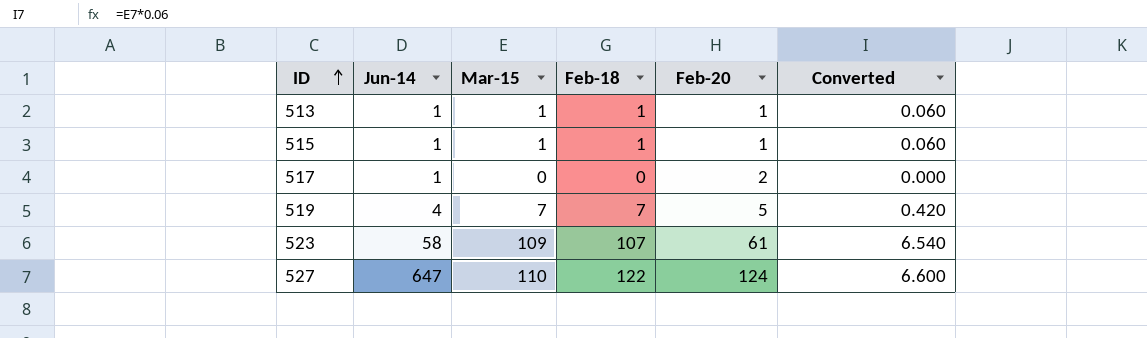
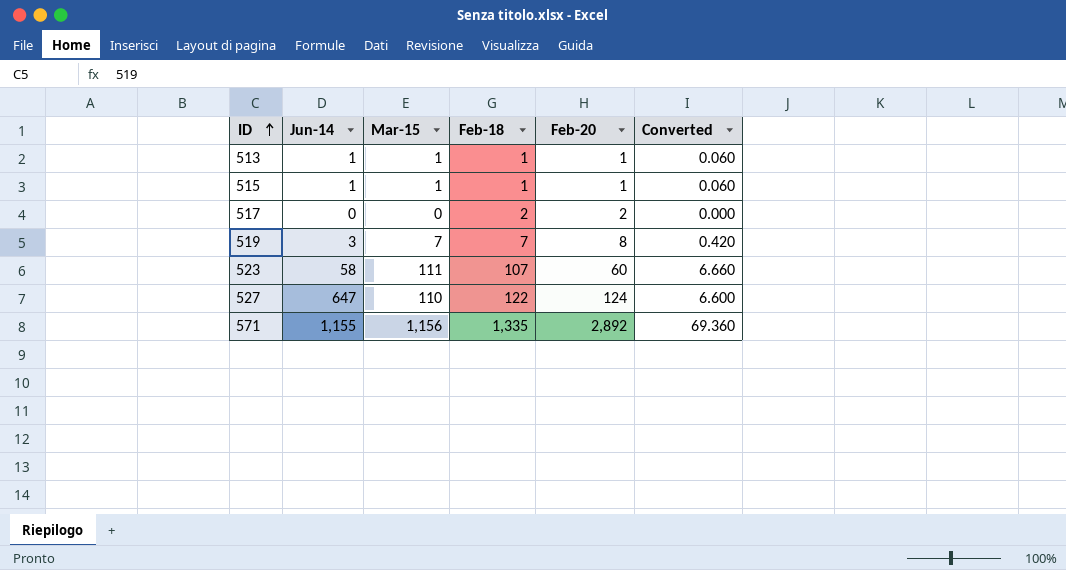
517 | Jun-14: 1 -> 0
517 | Feb-18: 0 -> 2
519 | Jun-14: 4 -> 3
519 | Feb-20: 5 -> 8
523 | Mar-15: 109 -> 111
523 | Feb-20: 61 -> 60
523 | Converted: 6.540 -> 6.660
row 571: none -> 1,155 | 1,156 | 1,335 | 2,892 | 69.360

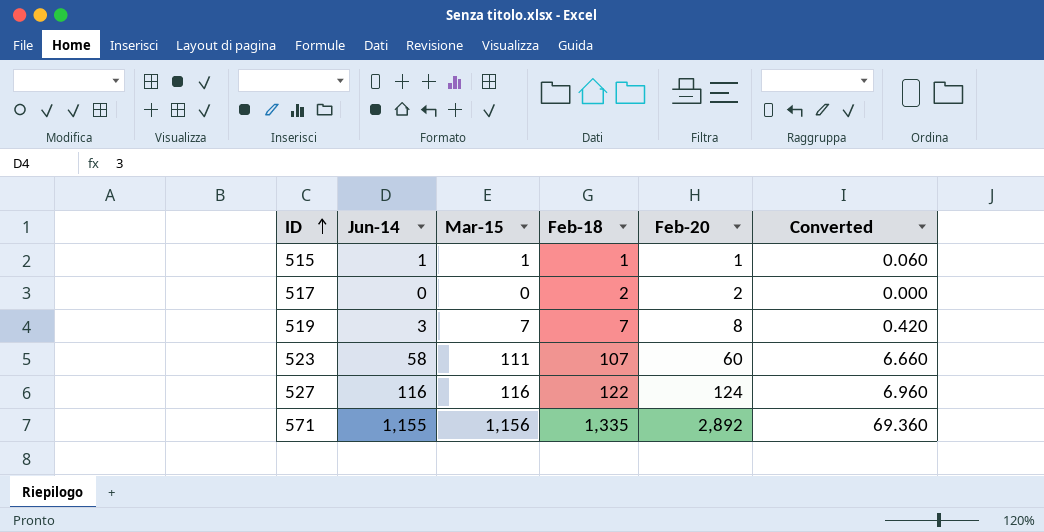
row 513: 1 | 1 | 1 | 1 | 0.060 -> none
527 | Jun-14: 647 -> 116
527 | Mar-15: 110 -> 116
527 | Converted: 6.600 -> 6.960

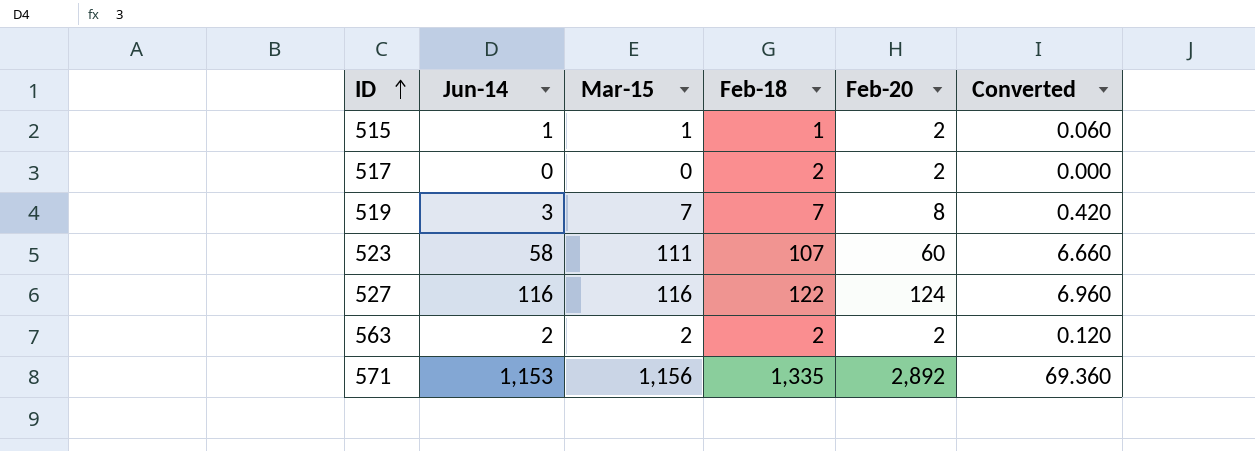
515 | Feb-20: 1 -> 2
row 563: none -> 2 | 2 | 2 | 2 | 0.120
571 | Jun-14: 1,155 -> 1,153

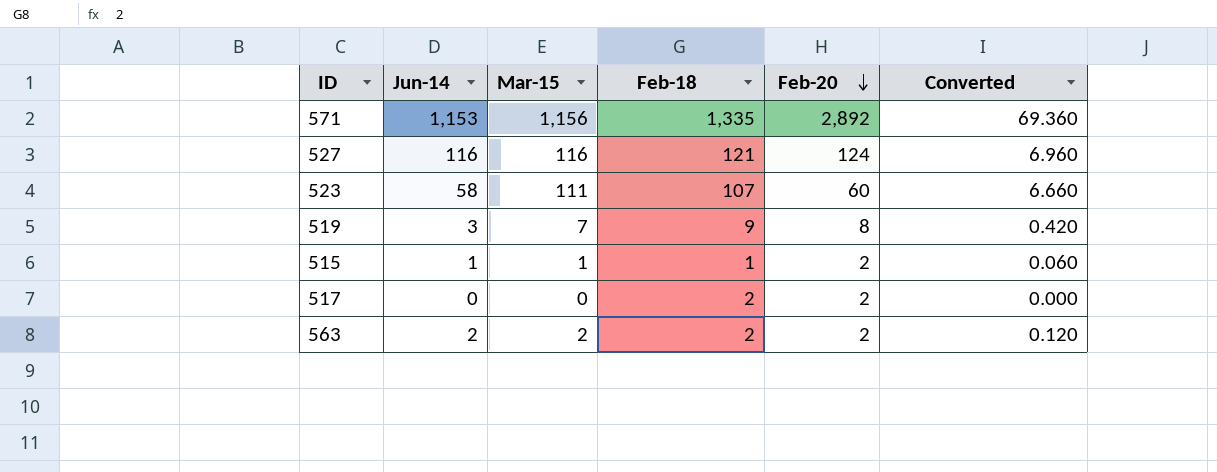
row order: ID ascending -> Feb-20 descending
527 | Feb-18: 122 -> 121
519 | Feb-18: 7 -> 9

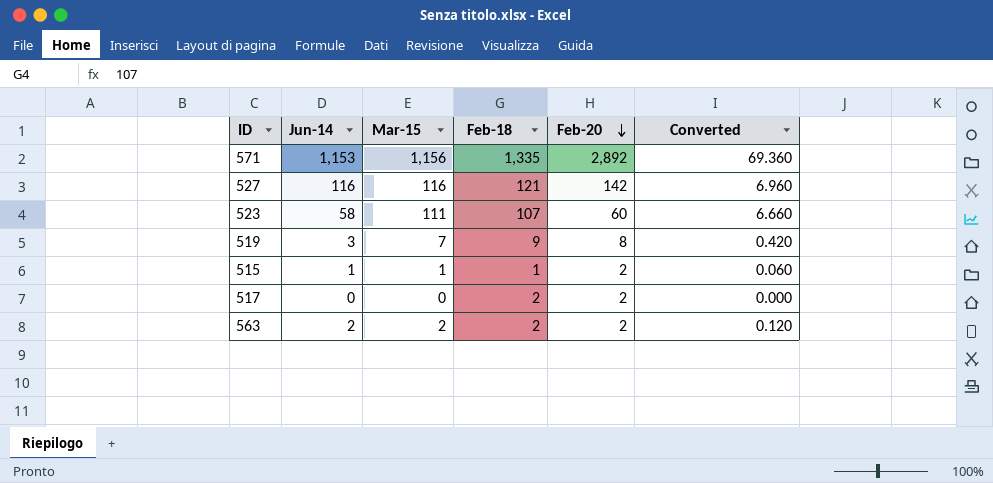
527 | Feb-20: 124 -> 142

